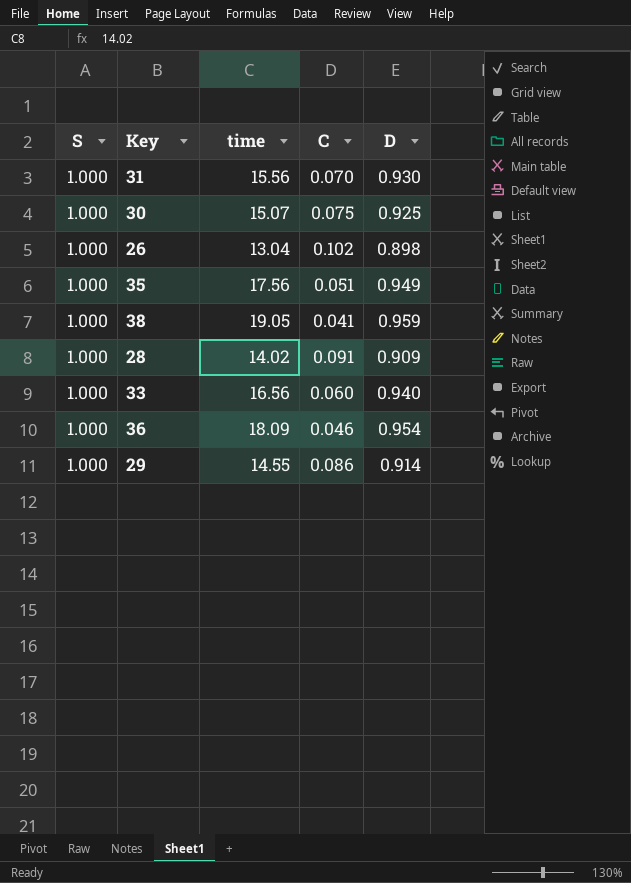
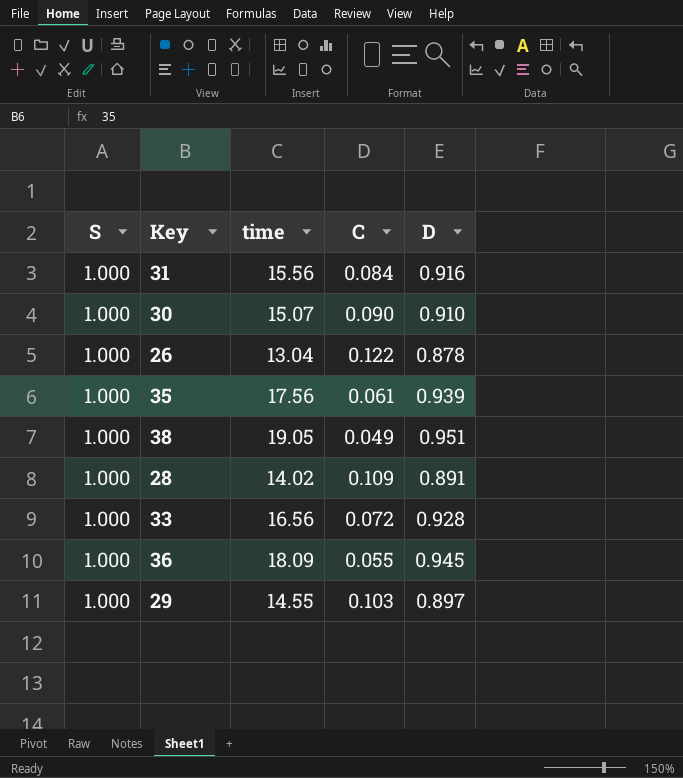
31 | C: 0.070 -> 0.084
31 | D: 0.930 -> 0.916
30 | C: 0.075 -> 0.090
30 | D: 0.925 -> 0.910
26 | C: 0.102 -> 0.122
26 | D: 0.898 -> 0.878
35 | C: 0.051 -> 0.061
35 | D: 0.949 -> 0.939
38 | C: 0.041 -> 0.049
38 | D: 0.959 -> 0.951
28 | C: 0.091 -> 0.109
28 | D: 0.909 -> 0.891
33 | C: 0.060 -> 0.072
33 | D: 0.940 -> 0.928
36 | C: 0.046 -> 0.055
36 | D: 0.954 -> 0.945
29 | C: 0.086 -> 0.103
29 | D: 0.914 -> 0.897

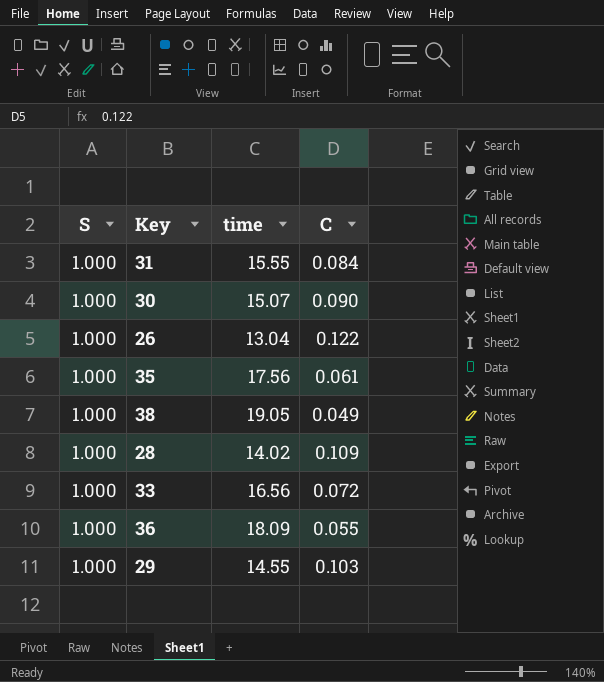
column D | formula: [S] - [C] -> none
31 | time: 15.56 -> 15.55

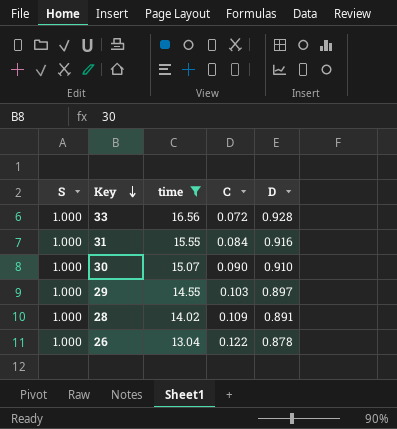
filter: none -> time <= 16.56
row order: none -> Key descending
column D | formula: none -> [S] - [C]

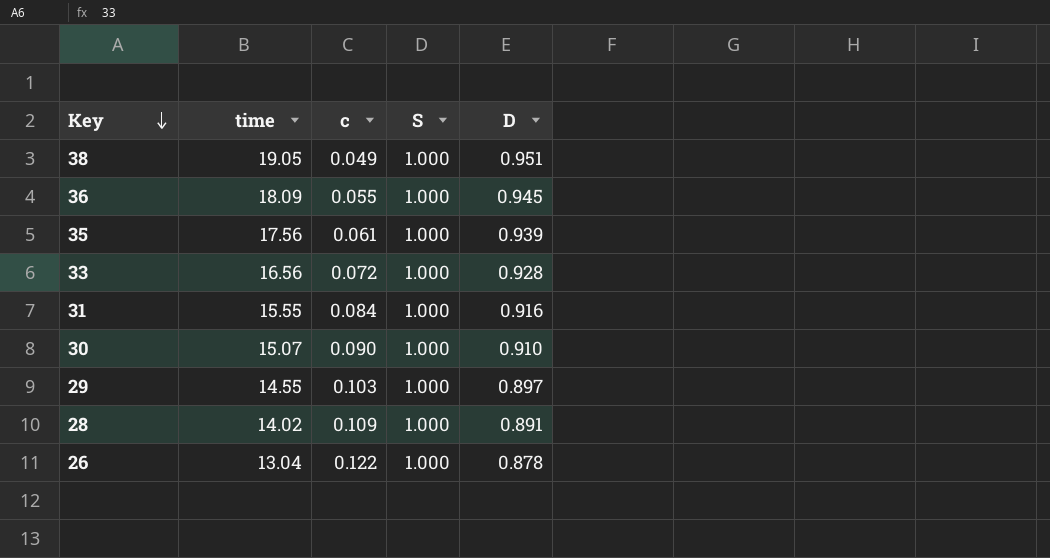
filter: time <= 16.56 -> none
column name: C -> c
column S | position: 1 -> 4

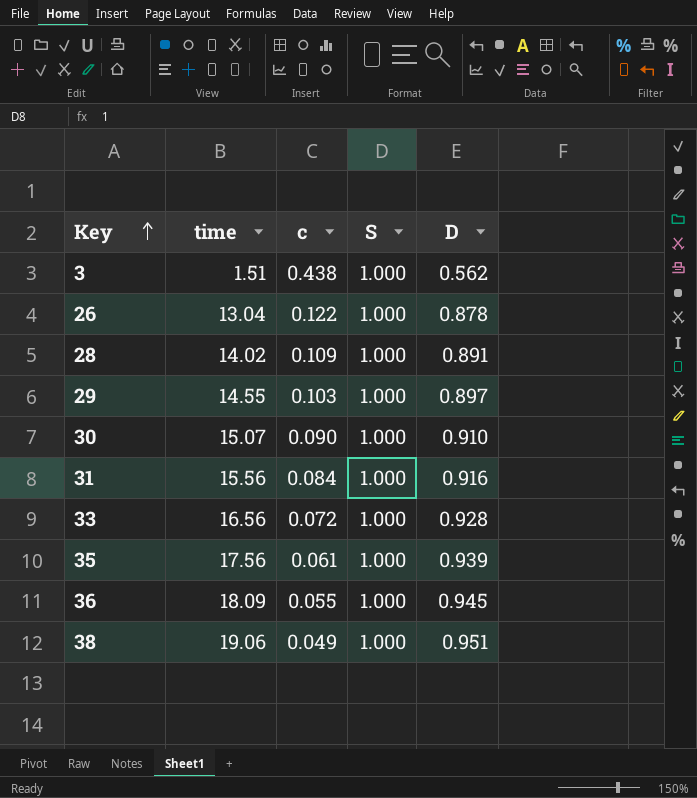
row order: Key descending -> Key ascending
row 3: none -> 1.51 | 0.438 | 1.000 | 0.562
31 | time: 15.55 -> 15.56
38 | time: 19.05 -> 19.06

